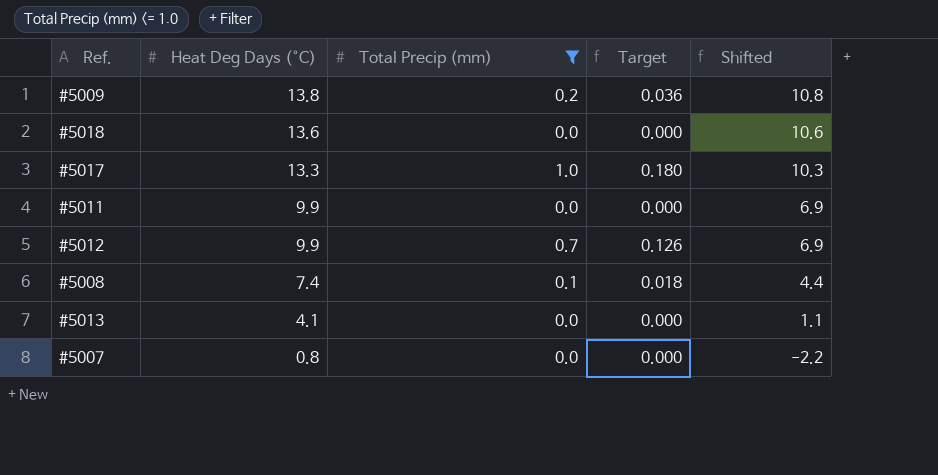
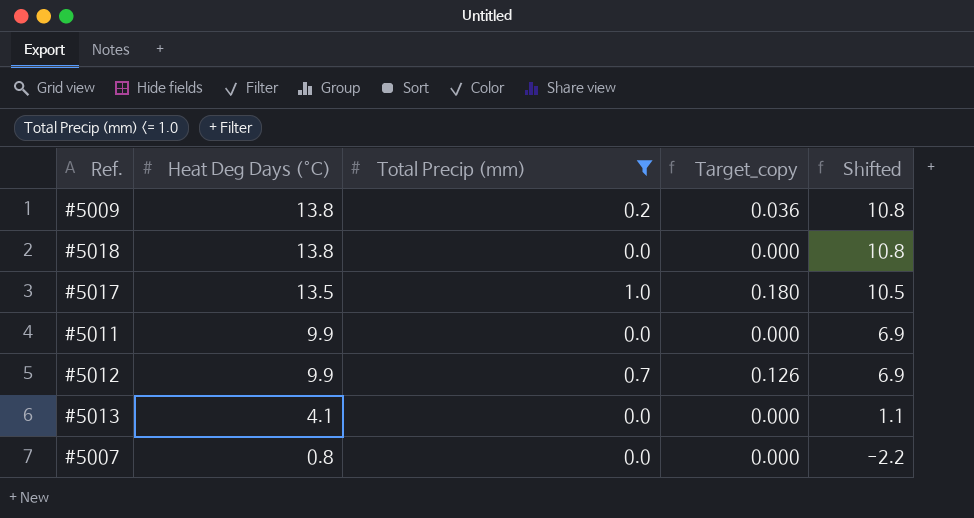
column name: Target -> Target_copy
row #5008: 7.4 | 0.1 | 0.018 | 4.4 -> none
#5018 | Heat Deg Days (°C): 13.6 -> 13.8
#5018 | Shifted: 10.6 -> 10.8
#5017 | Heat Deg Days (°C): 13.3 -> 13.5
#5017 | Shifted: 10.3 -> 10.5

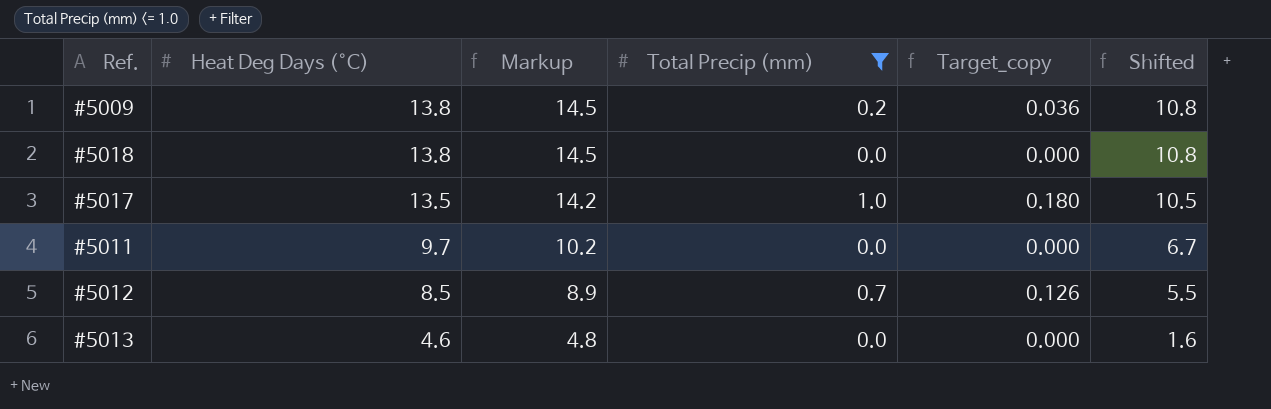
column Markup | formula: none -> [Heat Deg Days (°C)] * 1.05
row #5007: 0.8 | 0.0 | 0.000 | -2.2 -> none
#5011 | Heat Deg Days (°C): 9.9 -> 9.7
#5011 | Shifted: 6.9 -> 6.7
#5012 | Heat Deg Days (°C): 9.9 -> 8.5
#5012 | Shifted: 6.9 -> 5.5
#5013 | Heat Deg Days (°C): 4.1 -> 4.6
#5013 | Shifted: 1.1 -> 1.6

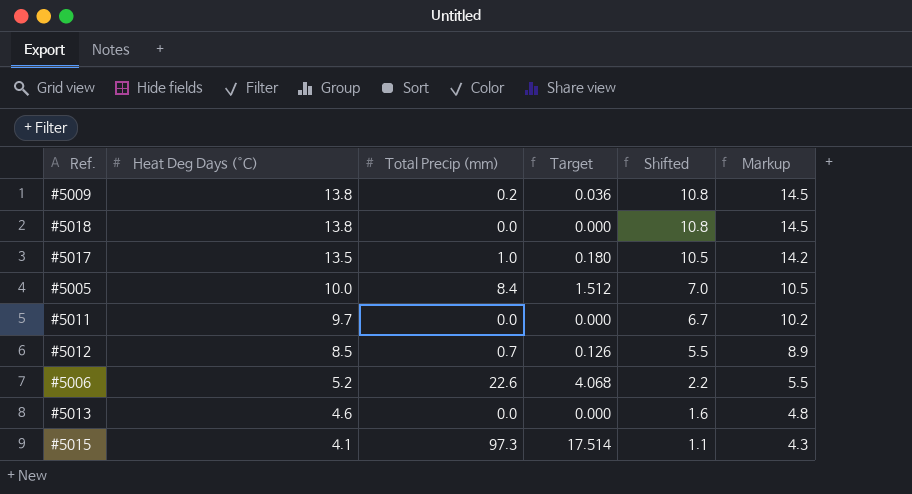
filter: Total Precip (mm) <= 1.0 -> none
column name: Target_copy -> Target
column Markup | position: 3 -> 6

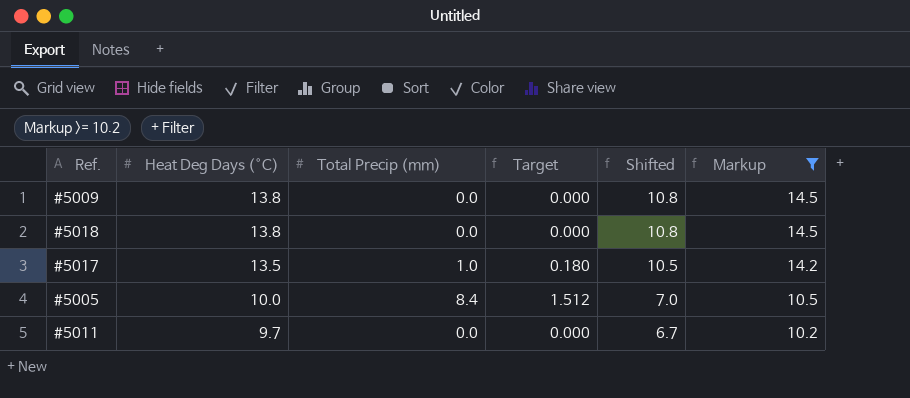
filter: none -> Markup >= 10.2
#5009 | Total Precip (mm): 0.2 -> 0.0
#5009 | Target: 0.036 -> 0.000

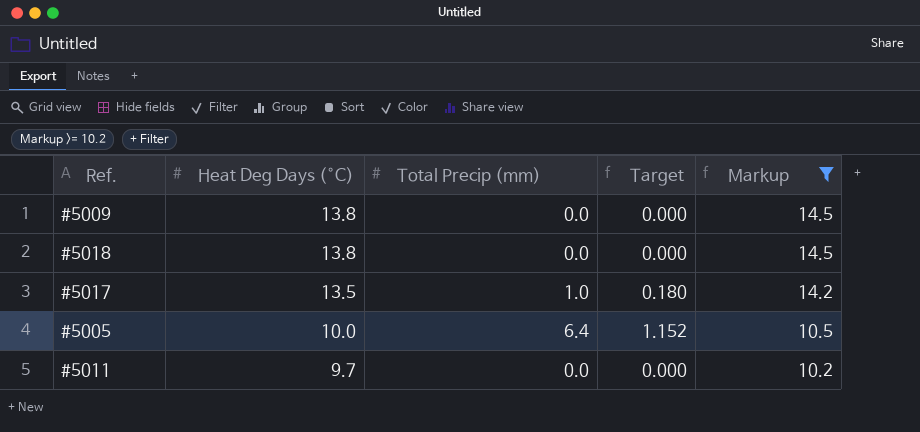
column Shifted | formula: [Heat Deg Days (°C)] - 3 -> none
#5005 | Total Precip (mm): 8.4 -> 6.4
#5005 | Target: 1.512 -> 1.152

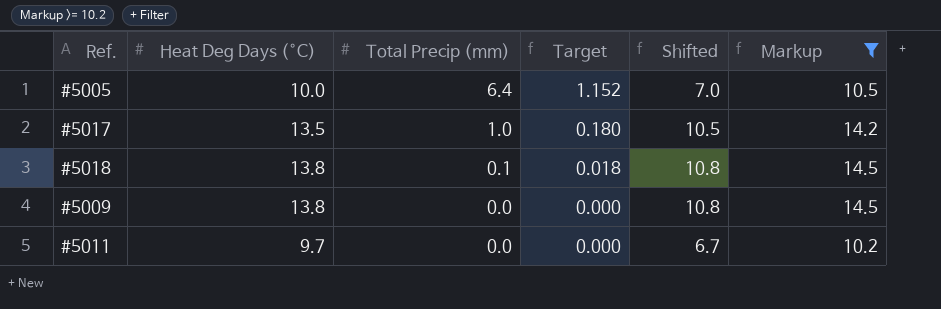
row order: Heat Deg Days (°C) descending -> Total Precip (mm) descending
column Shifted | formula: none -> [Heat Deg Days (°C)] - 3
#5018 | Total Precip (mm): 0.0 -> 0.1
#5018 | Target: 0.000 -> 0.018

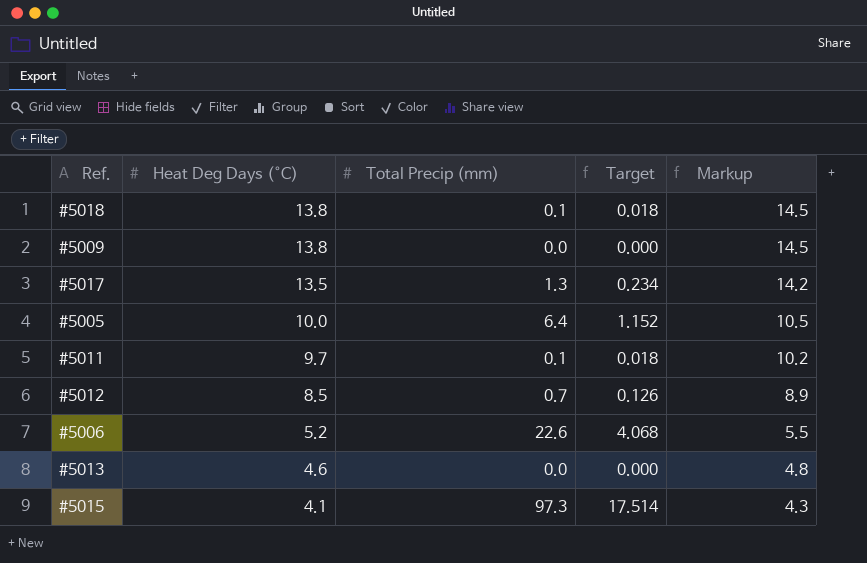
filter: Markup >= 10.2 -> none
row order: Total Precip (mm) descending -> Heat Deg Days (°C) descending
column Shifted | formula: [Heat Deg Days (°C)] - 3 -> none
#5017 | Total Precip (mm): 1.0 -> 1.3
#5017 | Target: 0.180 -> 0.234
#5011 | Total Precip (mm): 0.0 -> 0.1
#5011 | Target: 0.000 -> 0.018

